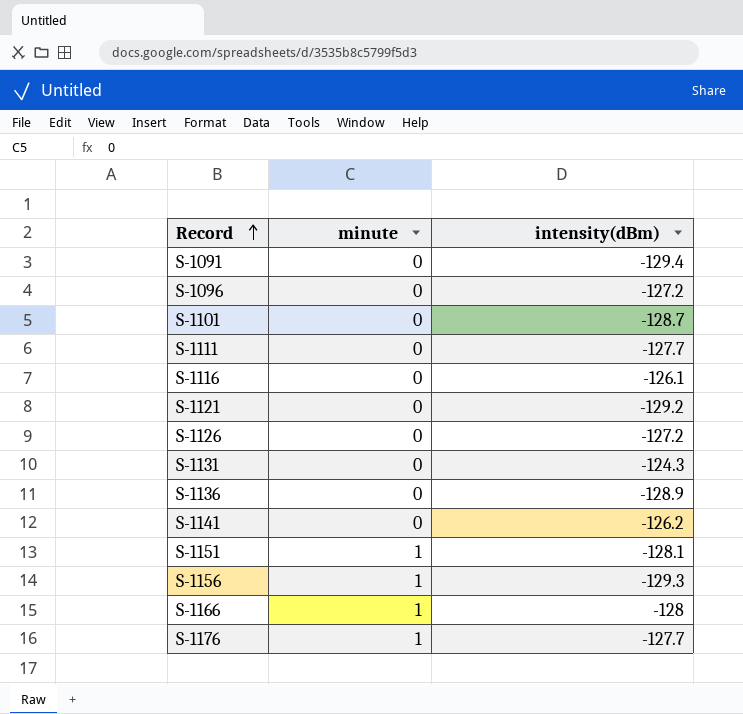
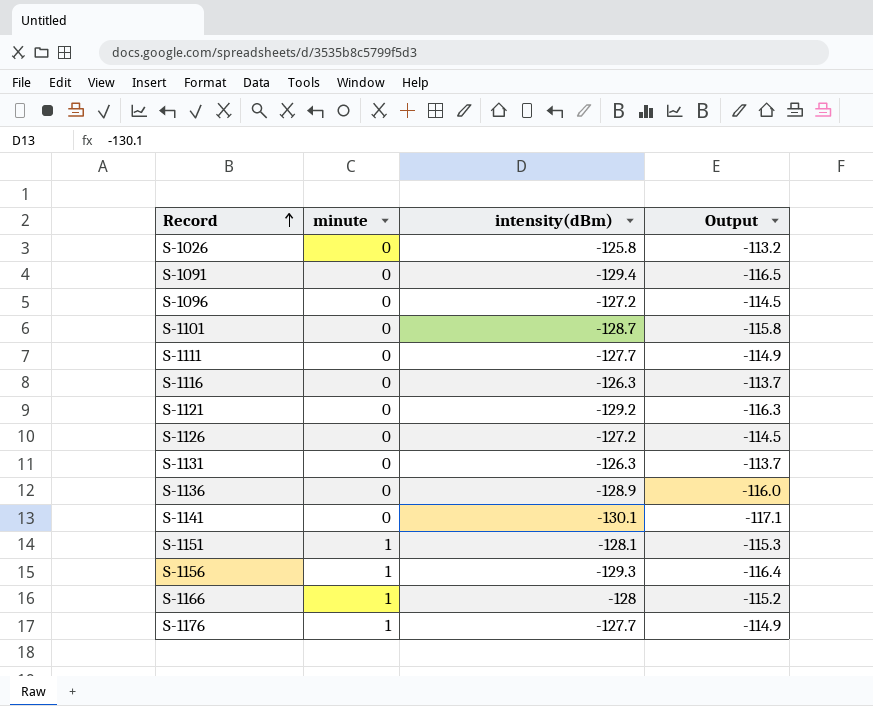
column Output | formula: none -> [intensity(dBm)] * 0.9
row S-1026: none -> 0 | -125.8 | -113.2
S-1116 | intensity(dBm): -126.1 -> -126.3
S-1131 | intensity(dBm): -124.3 -> -126.3
S-1141 | intensity(dBm): -126.2 -> -130.1

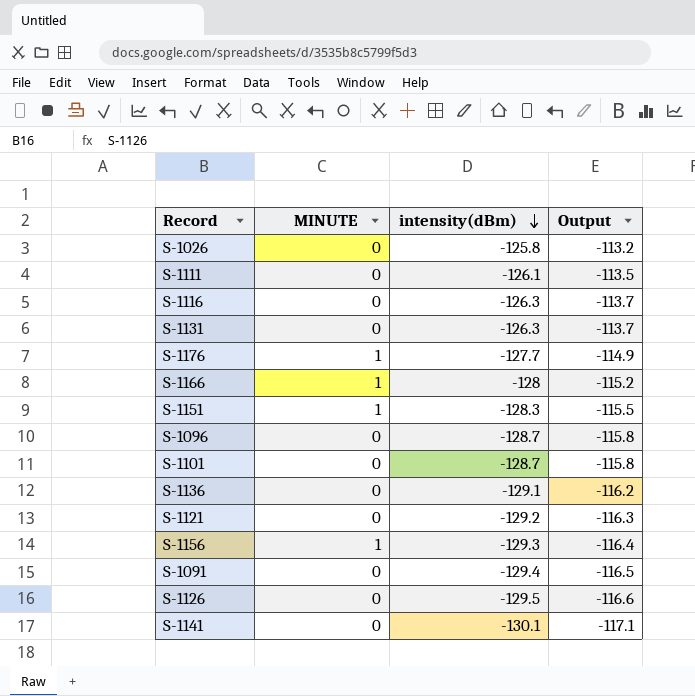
row order: Record ascending -> intensity(dBm) descending
column name: minute -> MINUTE
S-1111 | intensity(dBm): -127.7 -> -126.1
S-1111 | Output: -114.9 -> -113.5
S-1151 | intensity(dBm): -128.1 -> -128.3
S-1151 | Output: -115.3 -> -115.5
S-1096 | intensity(dBm): -127.2 -> -128.7
S-1096 | Output: -114.5 -> -115.8
S-1136 | intensity(dBm): -128.9 -> -129.1
S-1136 | Output: -116.0 -> -116.2
S-1126 | intensity(dBm): -127.2 -> -129.5
S-1126 | Output: -114.5 -> -116.6

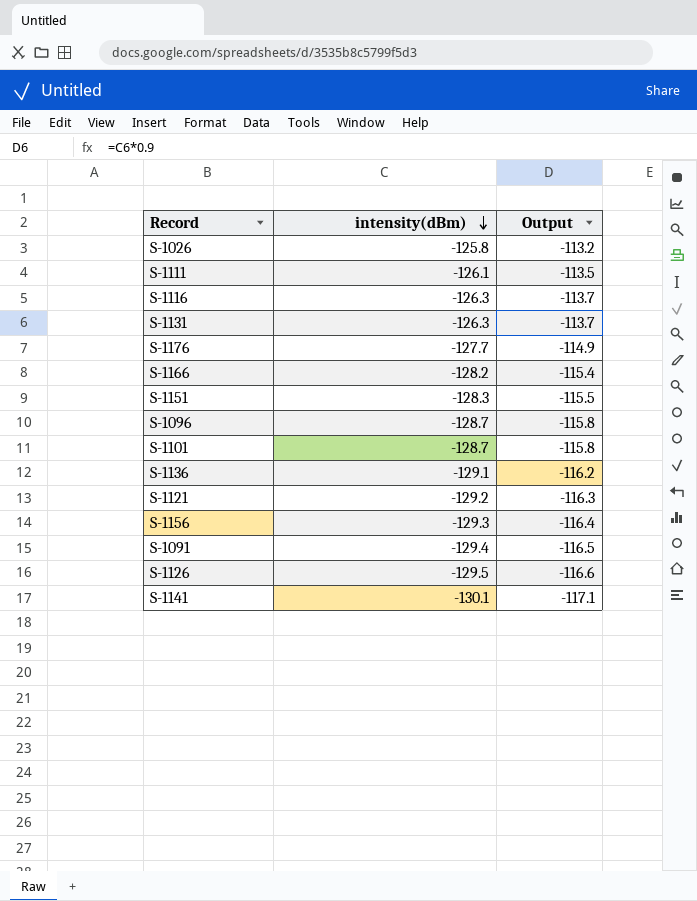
column MINUTE | position: 2 -> none
S-1166 | intensity(dBm): -128 -> -128.2
S-1166 | Output: -115.2 -> -115.4

